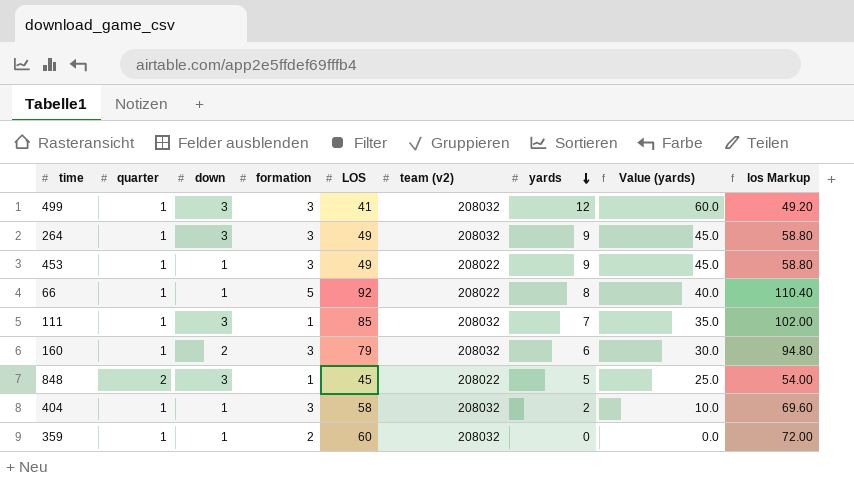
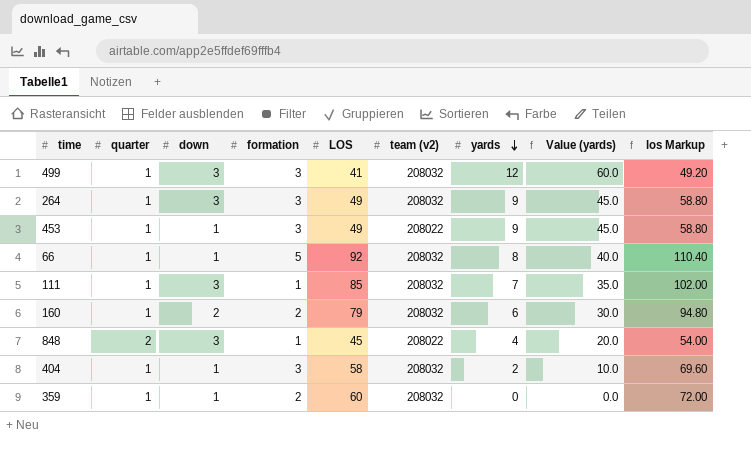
66 | team (v2): 208022 -> 208032
160 | formation: 3 -> 2
848 | yards: 5 -> 4
848 | Value (yards): 25.0 -> 20.0

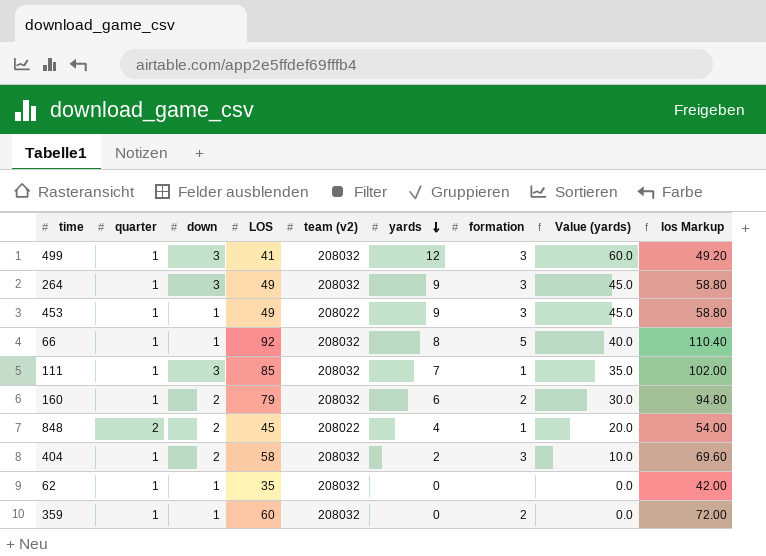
column formation | position: 4 -> 7
848 | down: 3 -> 2
404 | down: 1 -> 2
row 62: none -> 1 | 1 | 35 | 208032 | 0 | none | 0.0 | 42.00

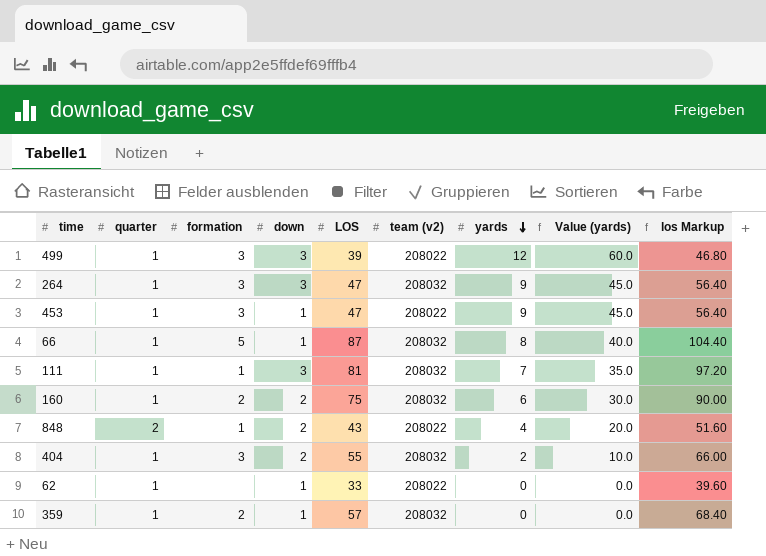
column formation | position: 7 -> 3
499 | LOS: 41 -> 39
499 | team (v2): 208032 -> 208022
499 | los Markup: 49.20 -> 46.80
264 | LOS: 49 -> 47
264 | los Markup: 58.80 -> 56.40
453 | LOS: 49 -> 47
453 | los Markup: 58.80 -> 56.40
66 | LOS: 92 -> 87
66 | los Markup: 110.40 -> 104.40
111 | LOS: 85 -> 81
111 | los Markup: 102.00 -> 97.20
160 | LOS: 79 -> 75
160 | los Markup: 94.80 -> 90.00
848 | LOS: 45 -> 43
848 | los Markup: 54.00 -> 51.60
404 | LOS: 58 -> 55
404 | los Markup: 69.60 -> 66.00
62 | LOS: 35 -> 33
62 | team (v2): 208032 -> 208022
62 | los Markup: 42.00 -> 39.60
359 | LOS: 60 -> 57
359 | los Markup: 72.00 -> 68.40

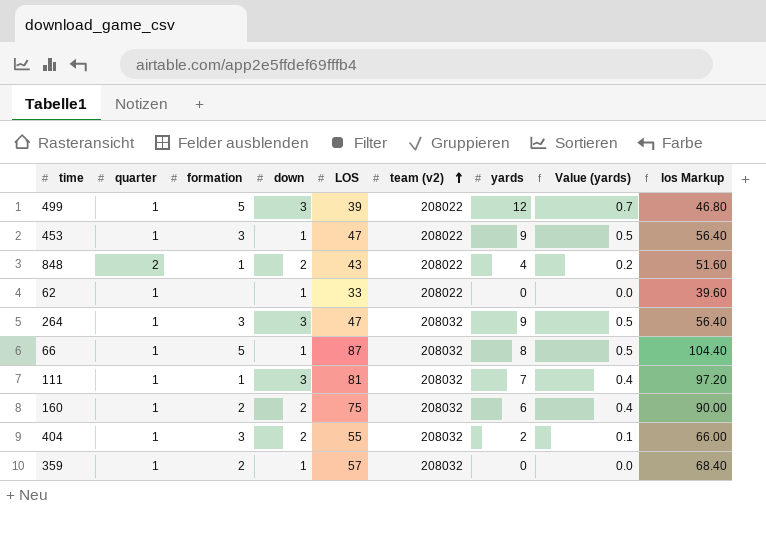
row order: yards descending -> team (v2) ascending
column Value (yards) | formula: [yards] * 5 -> [yards] * 0.06
499 | formation: 3 -> 5

